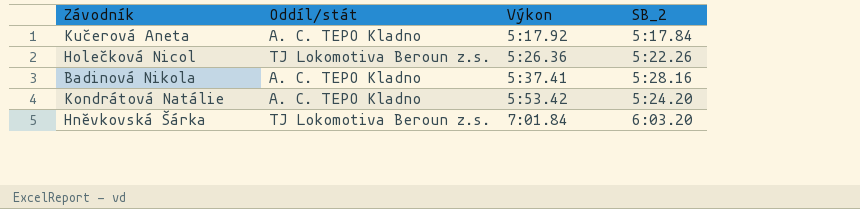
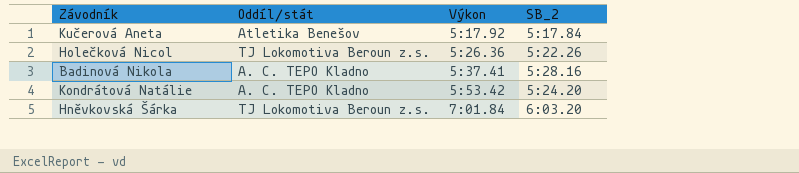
Kučerová Aneta | Oddíl/stát: A. C. TEPO Kladno -> Atletika Benešov

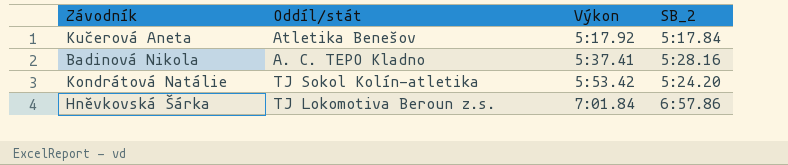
row Holečková Nicol: TJ Lokomotiva Beroun z.s. | 5:26.36 | 5:22.26 -> none
Kondrátová Natálie | Oddíl/stát: A. C. TEPO Kladno -> TJ Sokol Kolín-atletika
Hněvkovská Šárka | SB_2: 6:03.20 -> 6:57.86

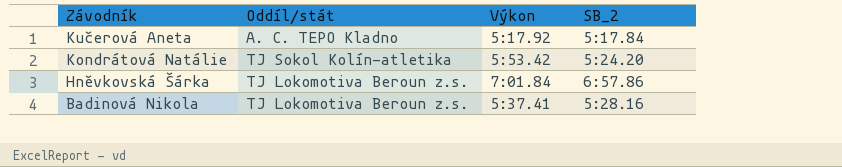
row order: Výkon ascending -> Závodník descending
Kučerová Aneta | Oddíl/stát: Atletika Benešov -> A. C. TEPO Kladno
Badinová Nikola | Oddíl/stát: A. C. TEPO Kladno -> TJ Lokomotiva Beroun z.s.

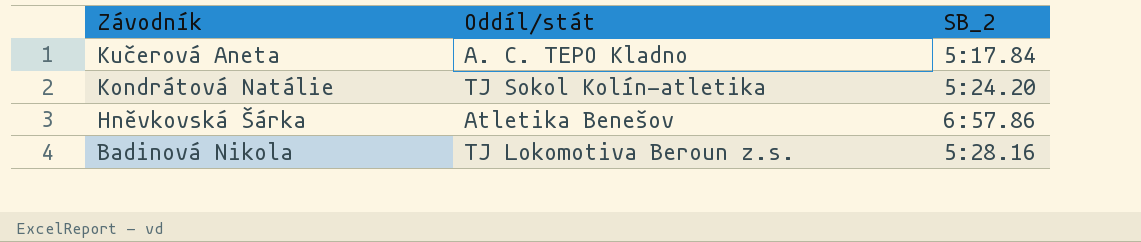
column Výkon | position: 3 -> none
Hněvkovská Šárka | Oddíl/stát: TJ Lokomotiva Beroun z.s. -> Atletika Benešov

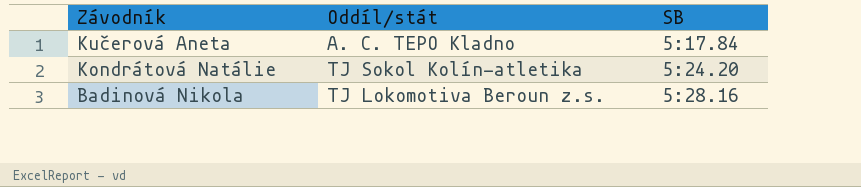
column name: SB_2 -> SB
row Hněvkovská Šárka: Atletika Benešov | 6:57.86 -> none

